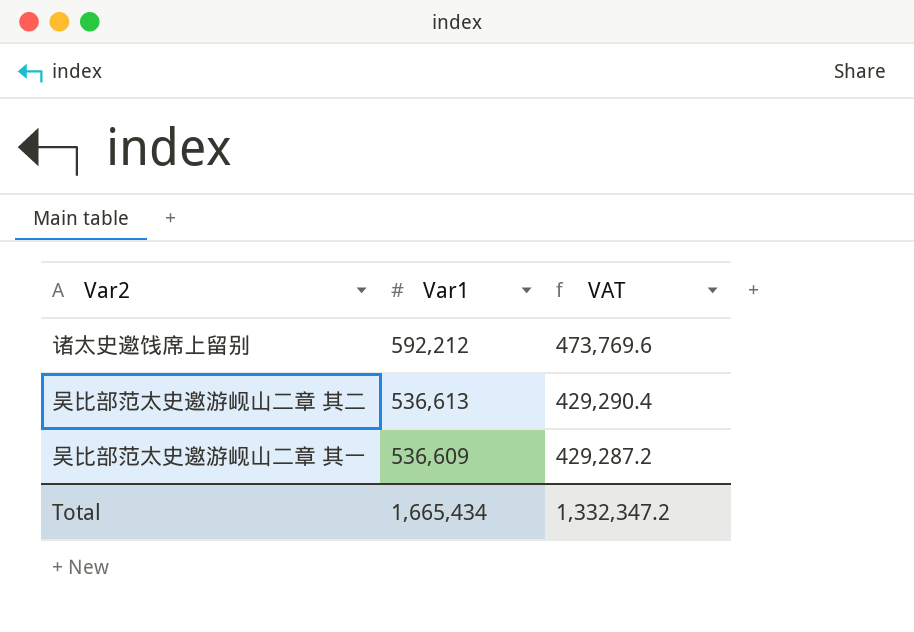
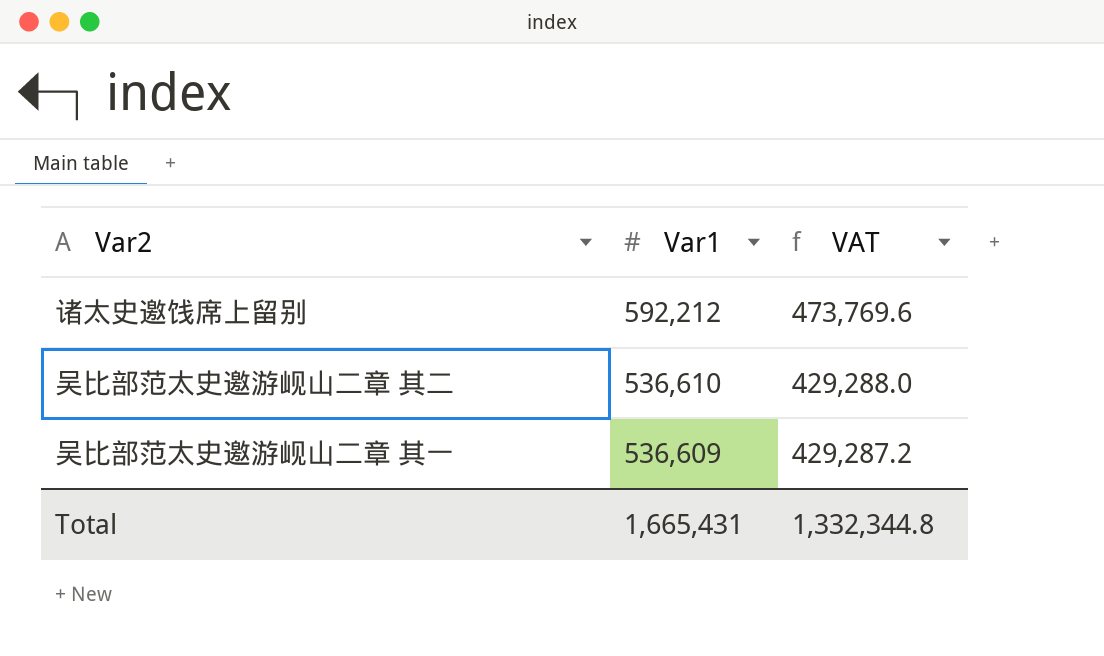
吴比部范太史邀游岘山二章 其二 | Var1: 536,613 -> 536,610
吴比部范太史邀游岘山二章 其二 | VAT: 429,290.4 -> 429,288.0
Total | Var1: 1,665,434 -> 1,665,431
Total | VAT: 1,332,347.2 -> 1,332,344.8

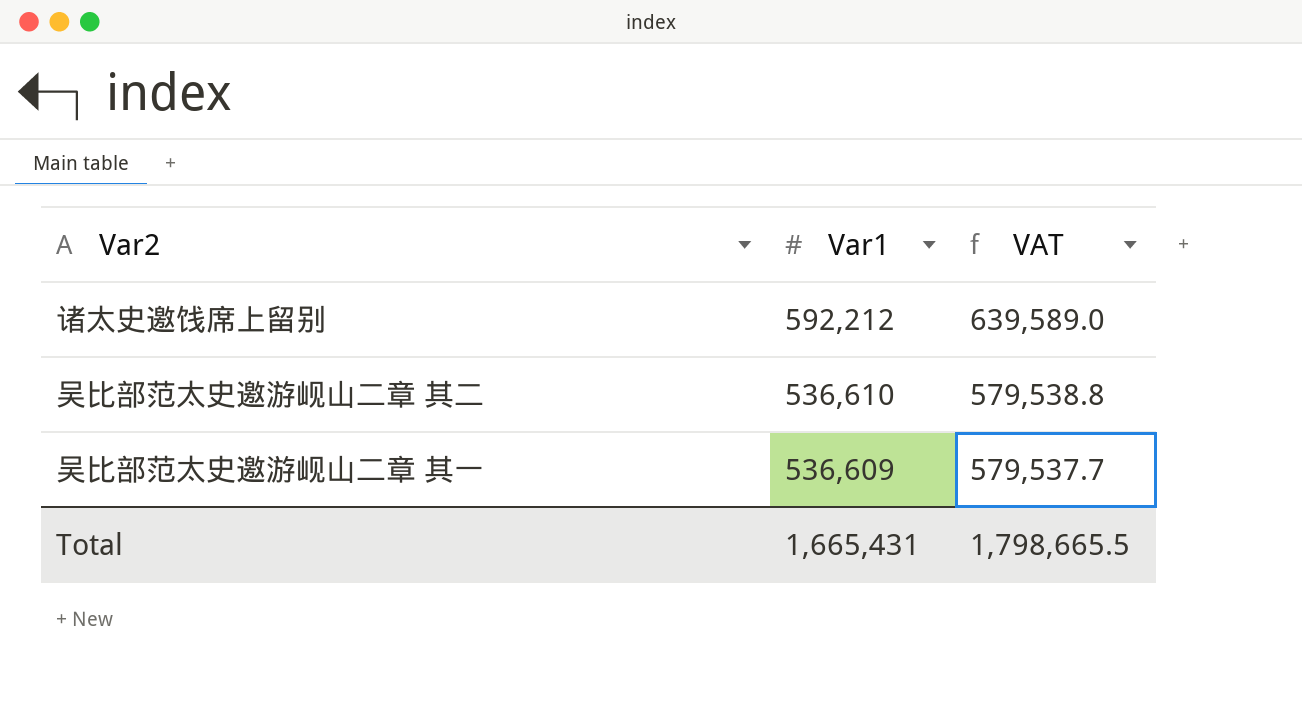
column VAT | formula: [Var1] * 0.8 -> [Var1] * 1.08
Total | VAT: 1,332,344.8 -> 1,798,665.5

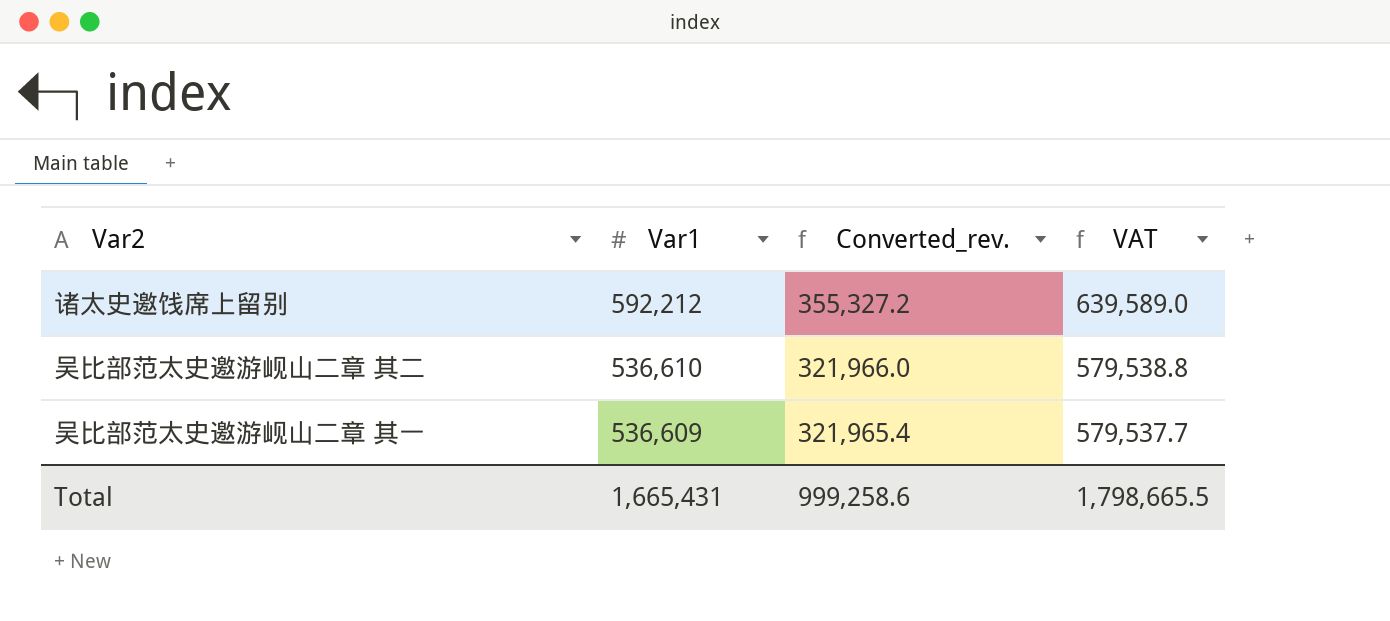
column Converted_rev. | formula: none -> [Var1] * 0.6

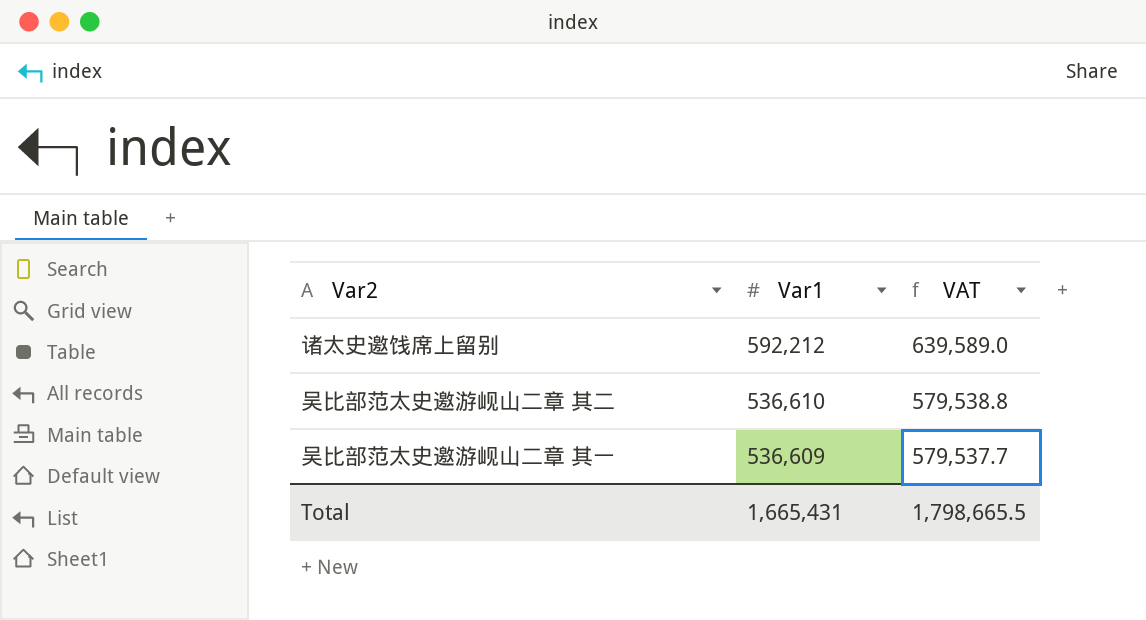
column Converted_rev. | formula: [Var1] * 0.6 -> none

